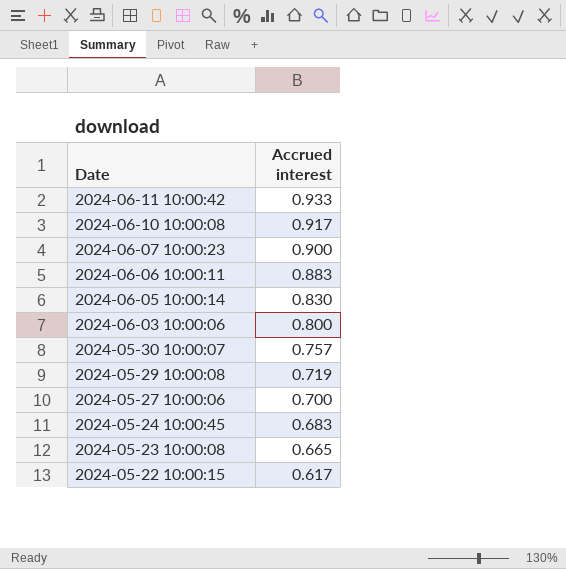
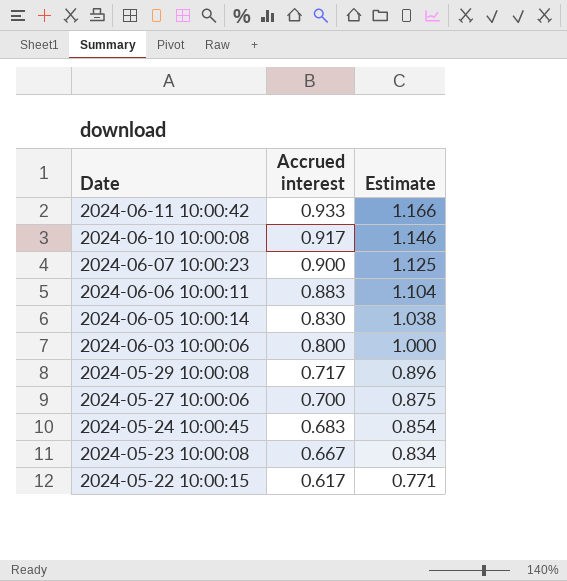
column Estimate | formula: none -> [Accrued interest] * 1.25
row 2024-05-30 10:00:07: 0.757 -> none
2024-05-29 10:00:08 | Accrued interest: 0.719 -> 0.717
2024-05-23 10:00:08 | Accrued interest: 0.665 -> 0.667

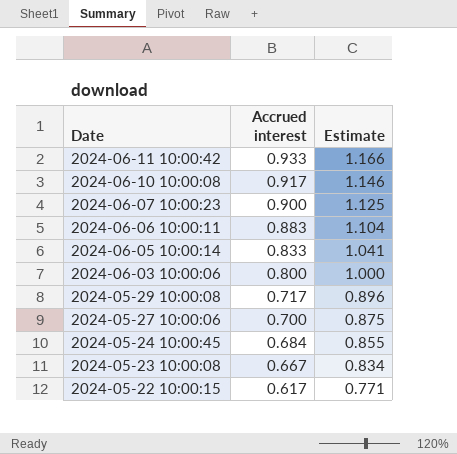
2024-06-05 10:00:14 | Accrued interest: 0.830 -> 0.833
2024-06-05 10:00:14 | Estimate: 1.038 -> 1.041
2024-05-24 10:00:45 | Accrued interest: 0.683 -> 0.684
2024-05-24 10:00:45 | Estimate: 0.854 -> 0.855

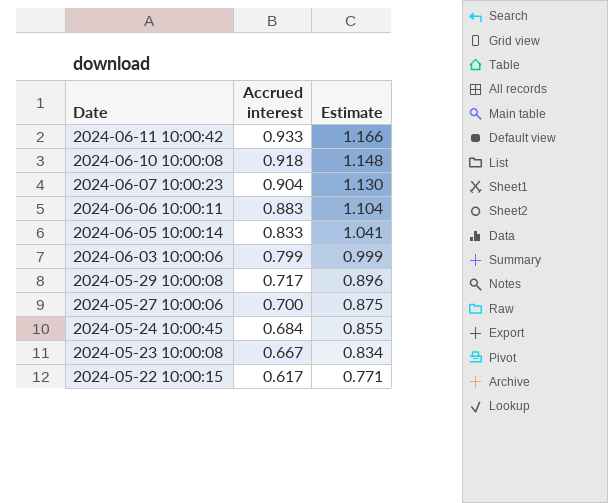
2024-06-10 10:00:08 | Accrued interest: 0.917 -> 0.918
2024-06-10 10:00:08 | Estimate: 1.146 -> 1.148
2024-06-07 10:00:23 | Accrued interest: 0.900 -> 0.904
2024-06-07 10:00:23 | Estimate: 1.125 -> 1.130
2024-06-03 10:00:06 | Accrued interest: 0.800 -> 0.799
2024-06-03 10:00:06 | Estimate: 1.000 -> 0.999

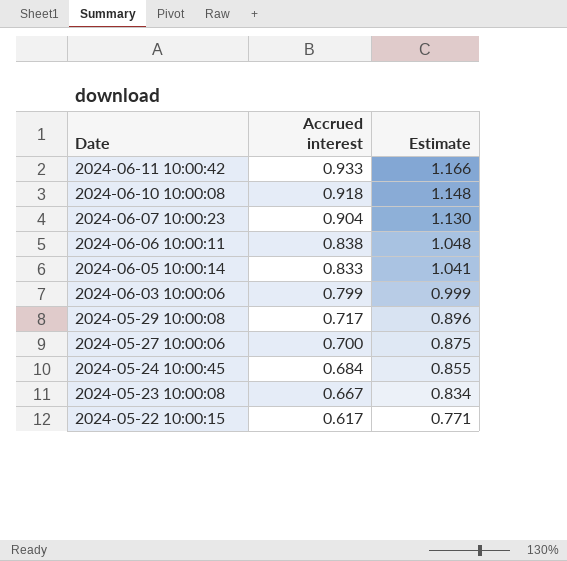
2024-06-06 10:00:11 | Accrued interest: 0.883 -> 0.838
2024-06-06 10:00:11 | Estimate: 1.104 -> 1.048

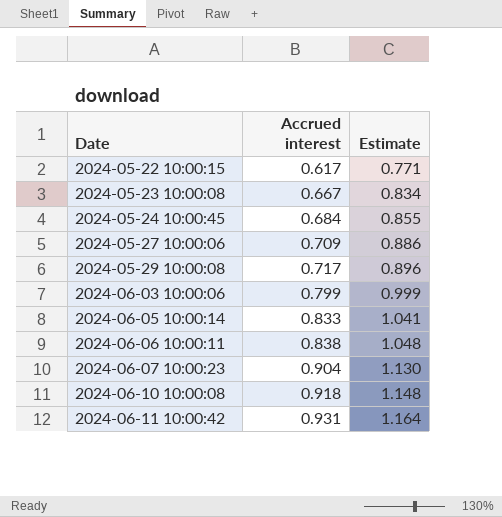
row order: Date descending -> Date ascending
2024-05-27 10:00:06 | Accrued interest: 0.700 -> 0.709
2024-05-27 10:00:06 | Estimate: 0.875 -> 0.886
2024-06-11 10:00:42 | Accrued interest: 0.933 -> 0.931
2024-06-11 10:00:42 | Estimate: 1.166 -> 1.164

